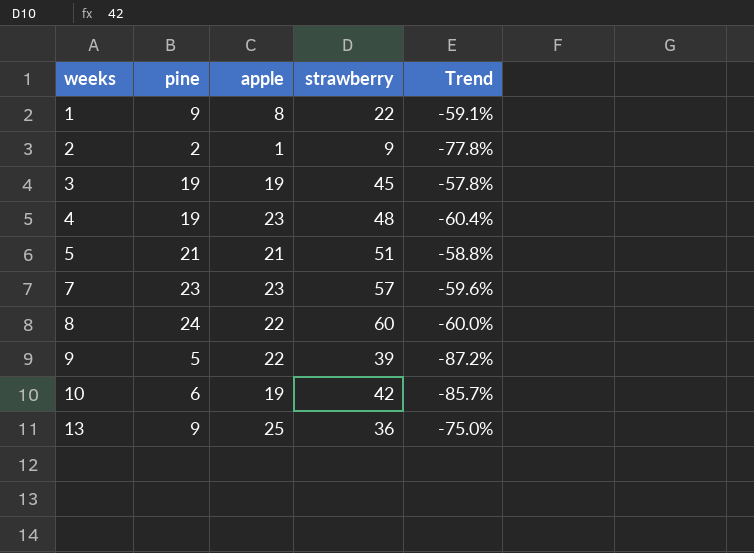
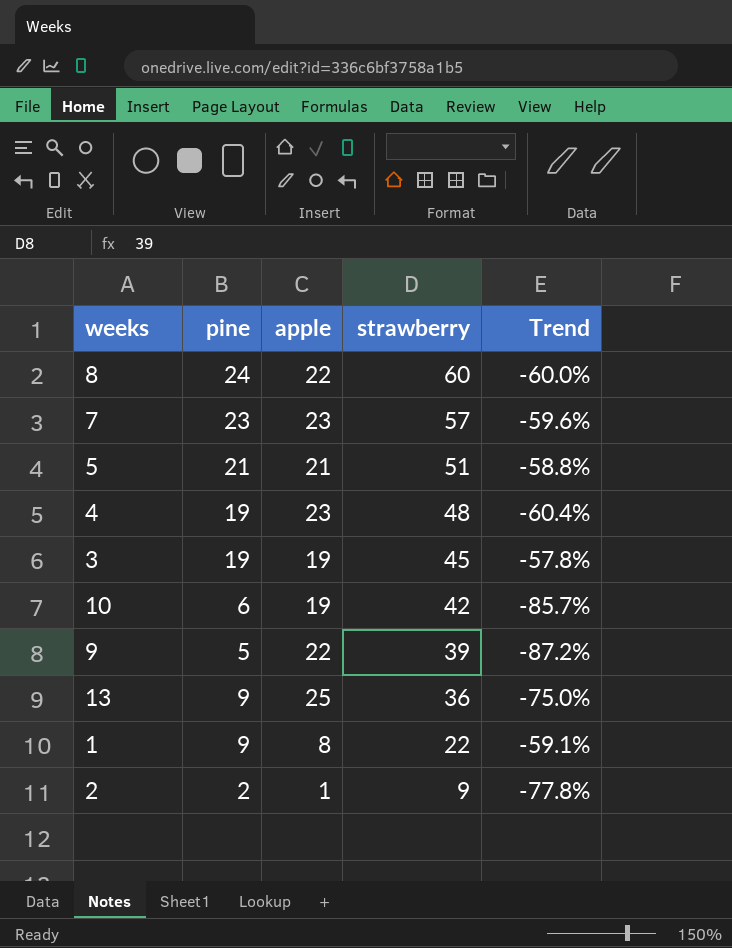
row order: weeks ascending -> strawberry descending

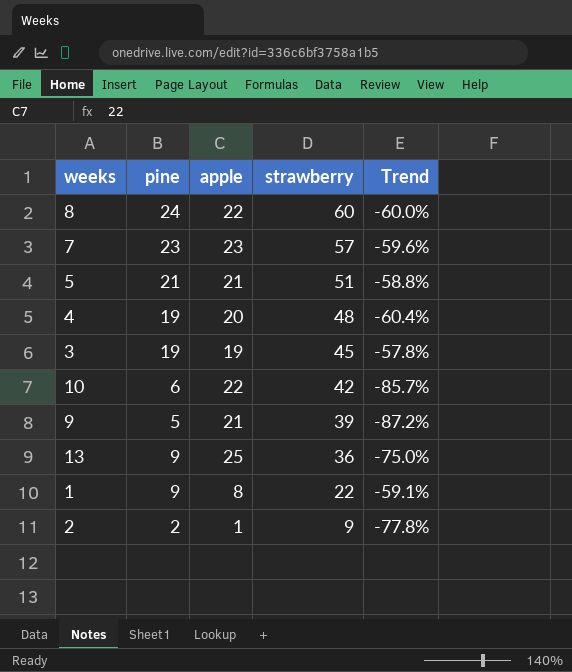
4 | apple: 23 -> 20
10 | apple: 19 -> 22
9 | apple: 22 -> 21

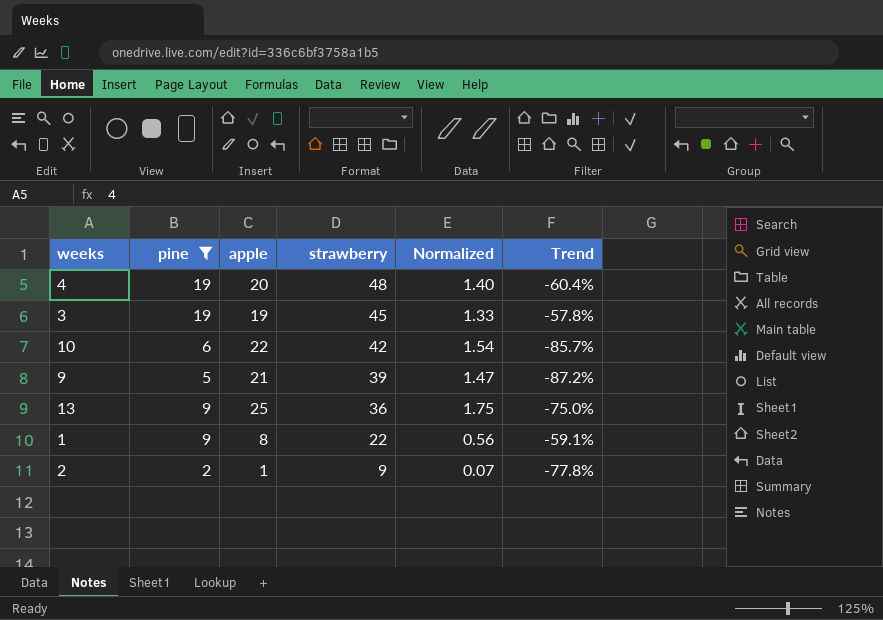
filter: none -> pine <= 19
column Normalized | formula: none -> [apple] * 0.07

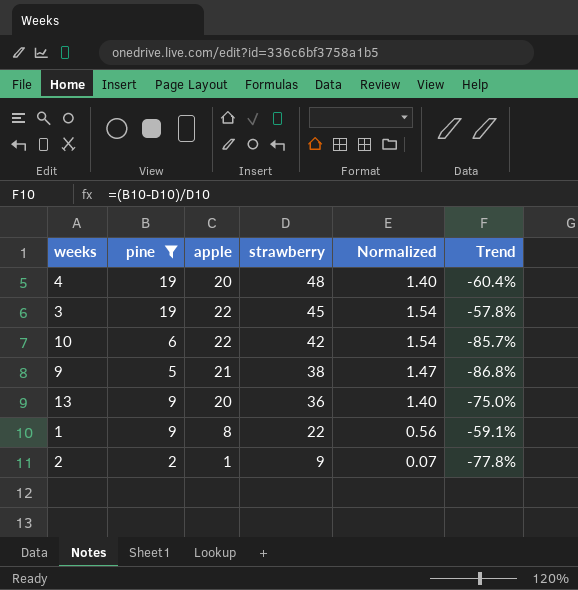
3 | apple: 19 -> 22
3 | Normalized: 1.33 -> 1.54
9 | strawberry: 39 -> 38
9 | Trend: -87.2% -> -86.8%
13 | apple: 25 -> 20
13 | Normalized: 1.75 -> 1.40

